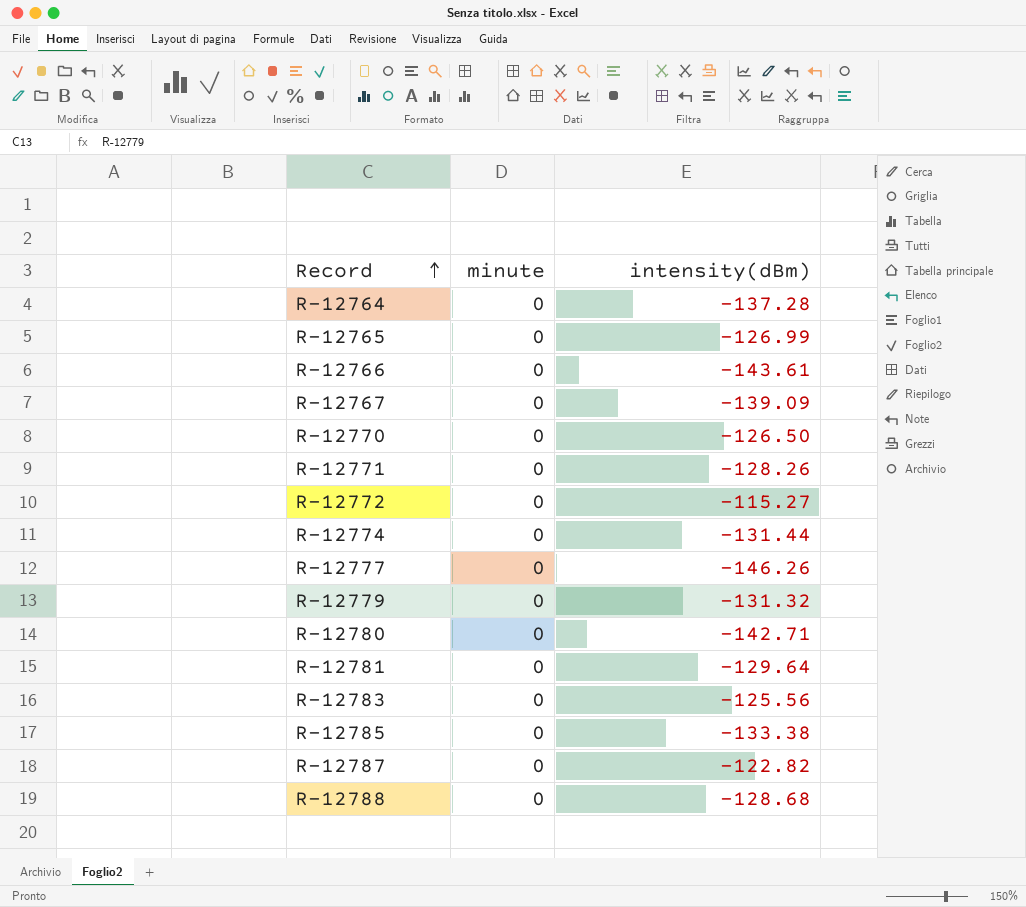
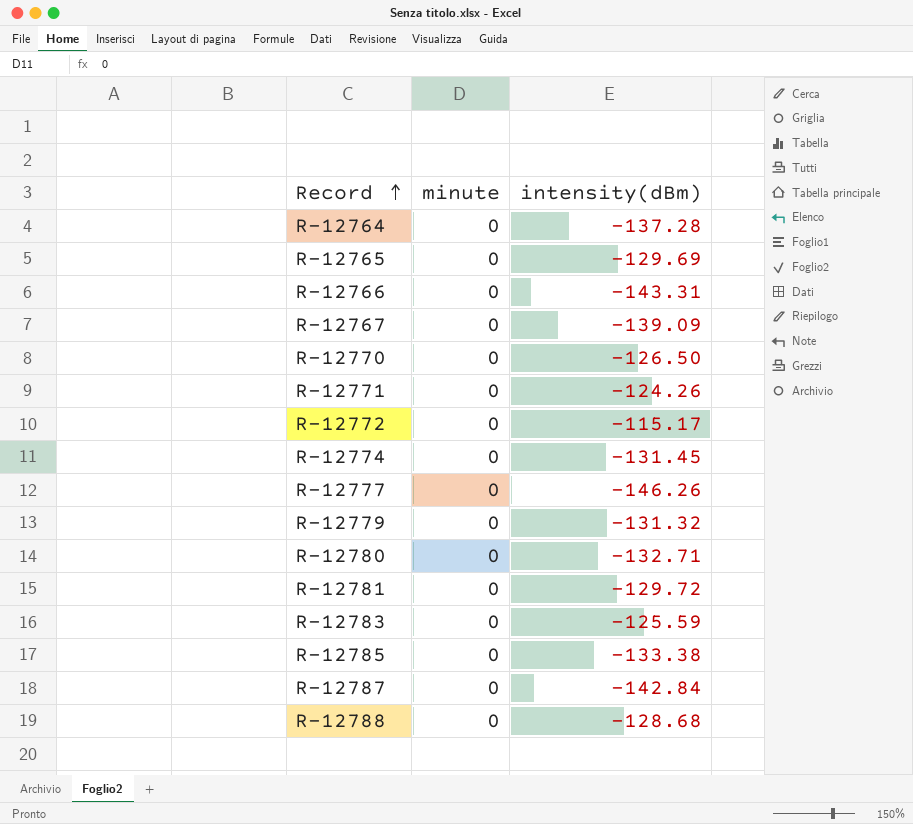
R-12765 | intensity(dBm): -126.99 -> -129.69
R-12766 | intensity(dBm): -143.61 -> -143.31
R-12771 | intensity(dBm): -128.26 -> -124.26
R-12772 | intensity(dBm): -115.27 -> -115.17
R-12774 | intensity(dBm): -131.44 -> -131.45
R-12780 | intensity(dBm): -142.71 -> -132.71
R-12781 | intensity(dBm): -129.64 -> -129.72
R-12783 | intensity(dBm): -125.56 -> -125.59
R-12787 | intensity(dBm): -122.82 -> -142.84

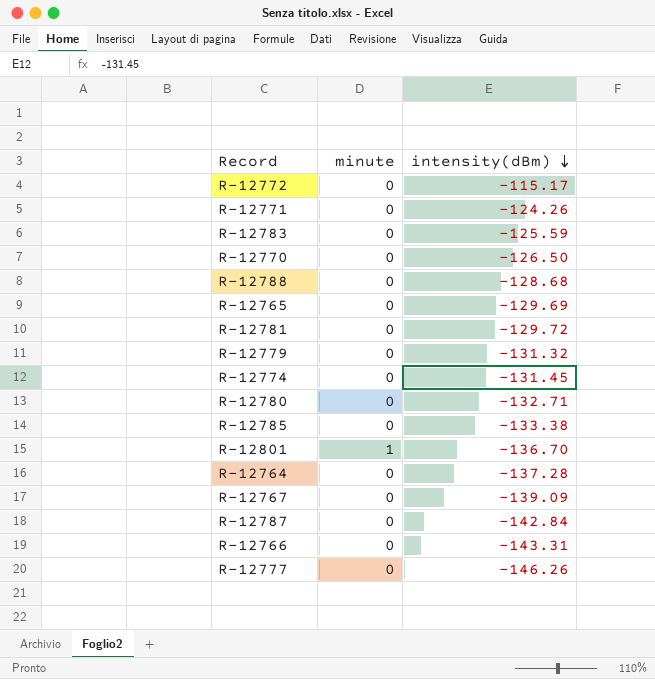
row order: Record ascending -> intensity(dBm) descending
row R-12801: none -> 1 | -136.70

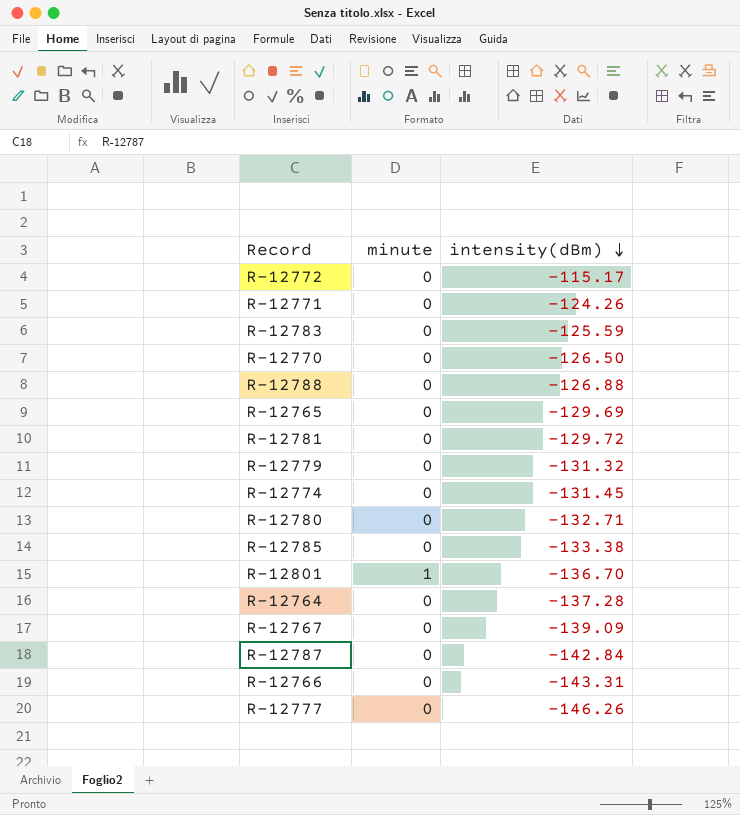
R-12788 | intensity(dBm): -128.68 -> -126.88

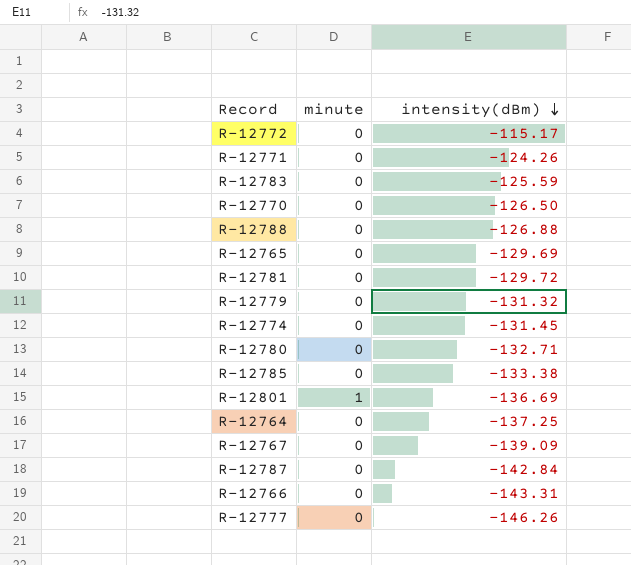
R-12801 | intensity(dBm): -136.70 -> -136.69
R-12764 | intensity(dBm): -137.28 -> -137.25

